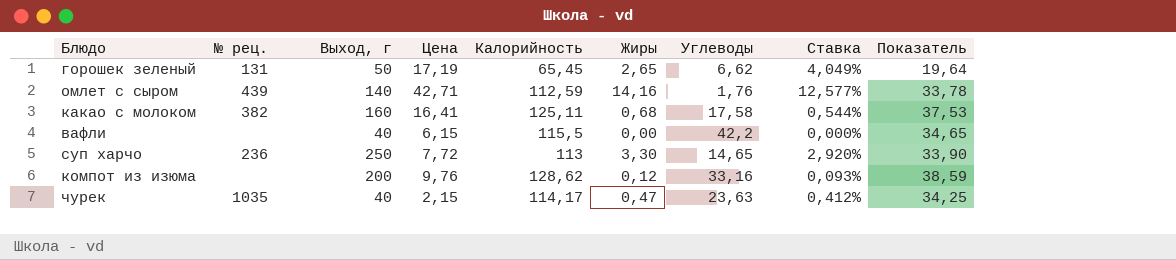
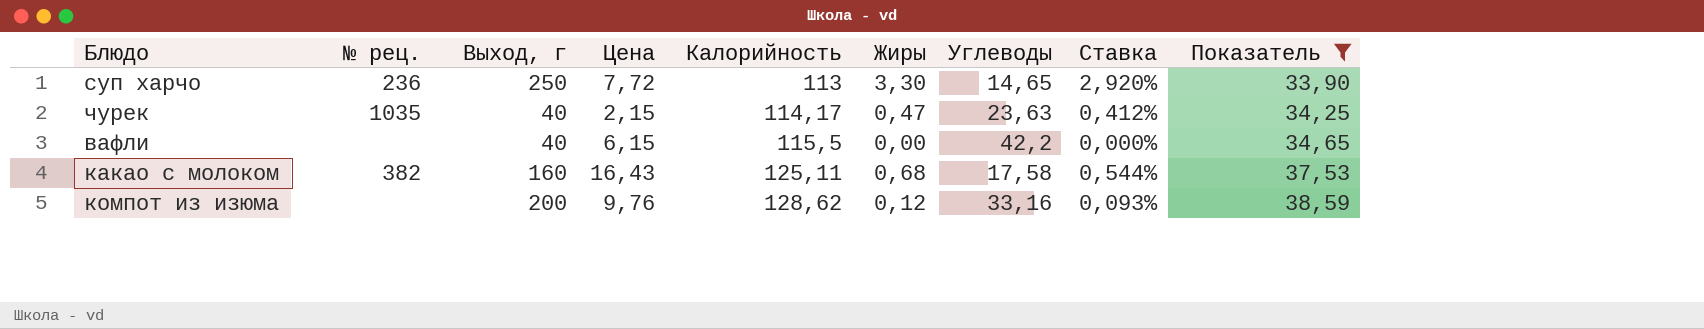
filter: none -> Показатель >= 33,90
row order: none -> Калорийность ascending
какао с молоком | Цена: 16,41 -> 16,43

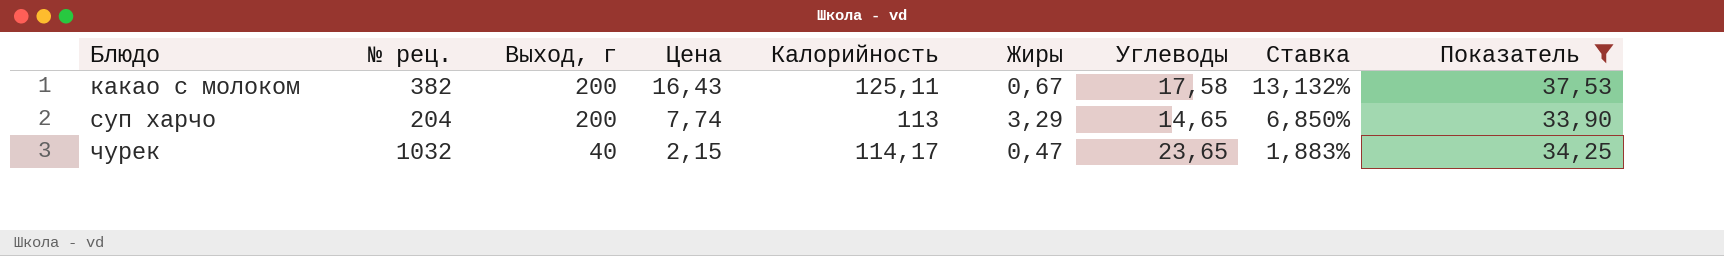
row order: Калорийность ascending -> Блюдо ascending
column Ставка | formula: [Жиры] / [Калорийность] -> [Цена] / [Калорийность]
row вафли: none | 40 | 6,15 | 115,5 | 0,00 | 42,2 | 0,000% | 34,65 -> none
row компот из изюма: none | 200 | 9,76 | 128,62 | 0,12 | 33,16 | 0,093% | 38,59 -> none
какао с молоком | Выход, г: 160 -> 200
какао с молоком | Жиры: 0,68 -> 0,67
суп харчо | № рец.: 236 -> 204
суп харчо | Выход, г: 250 -> 200
суп харчо | Цена: 7,72 -> 7,74
суп харчо | Жиры: 3,30 -> 3,29
чурек | № рец.: 1035 -> 1032
чурек | Углеводы: 23,63 -> 23,65

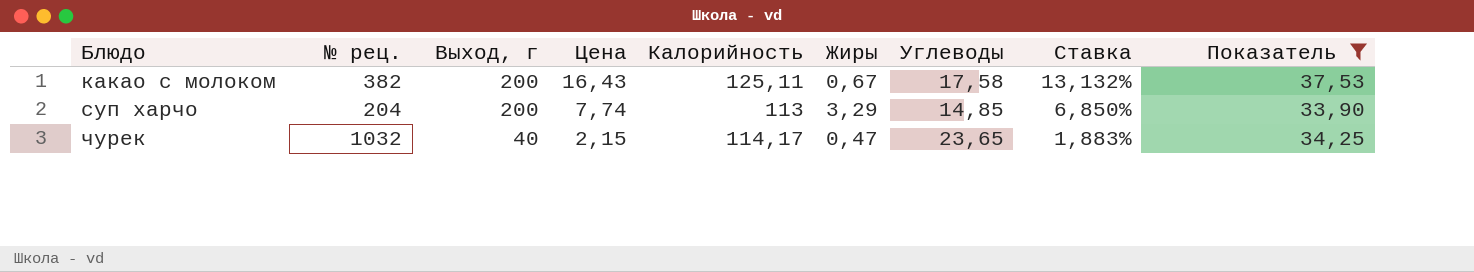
суп харчо | Углеводы: 14,65 -> 14,85

